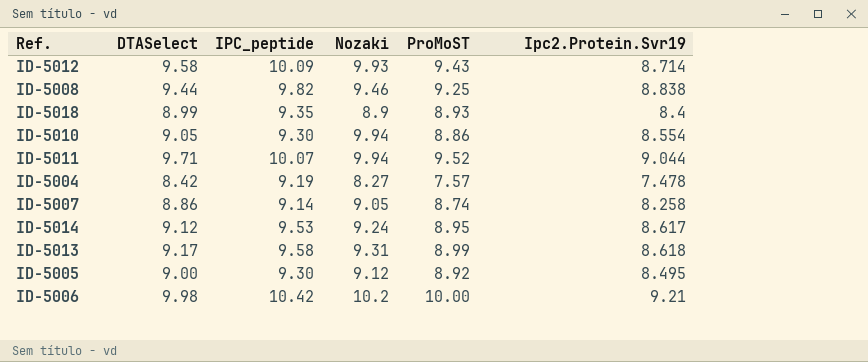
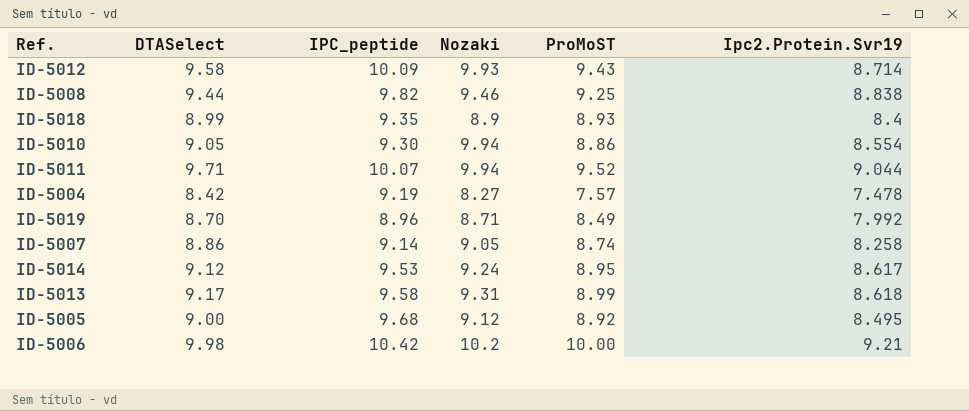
row ID-5019: none -> 8.70 | 8.96 | 8.71 | 8.49 | 7.992
ID-5005 | IPC_peptide: 9.30 -> 9.68

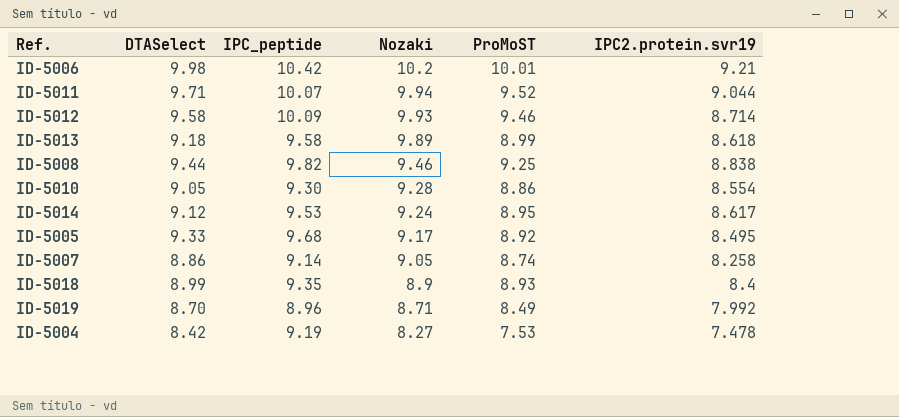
row order: none -> Nozaki descending
column name: Ipc2.Protein.Svr19 -> IPC2.protein.svr19
ID-5006 | ProMoST: 10.00 -> 10.01
ID-5012 | ProMoST: 9.43 -> 9.46
ID-5013 | DTASelect: 9.17 -> 9.18
ID-5013 | Nozaki: 9.31 -> 9.89
ID-5010 | Nozaki: 9.94 -> 9.28
ID-5005 | DTASelect: 9.00 -> 9.33
ID-5005 | Nozaki: 9.12 -> 9.17
ID-5004 | ProMoST: 7.57 -> 7.53

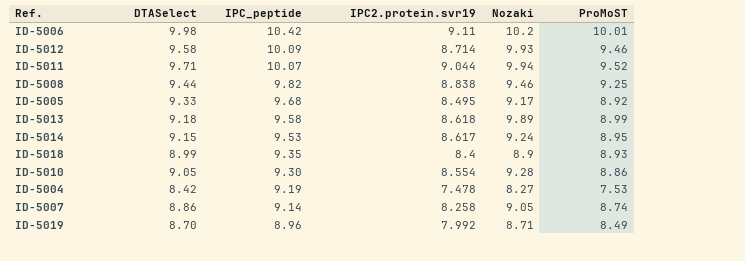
row order: Nozaki descending -> IPC_peptide descending
column IPC2.protein.svr19 | position: 6 -> 4
ID-5006 | IPC2.protein.svr19: 9.21 -> 9.11
ID-5014 | DTASelect: 9.12 -> 9.15

